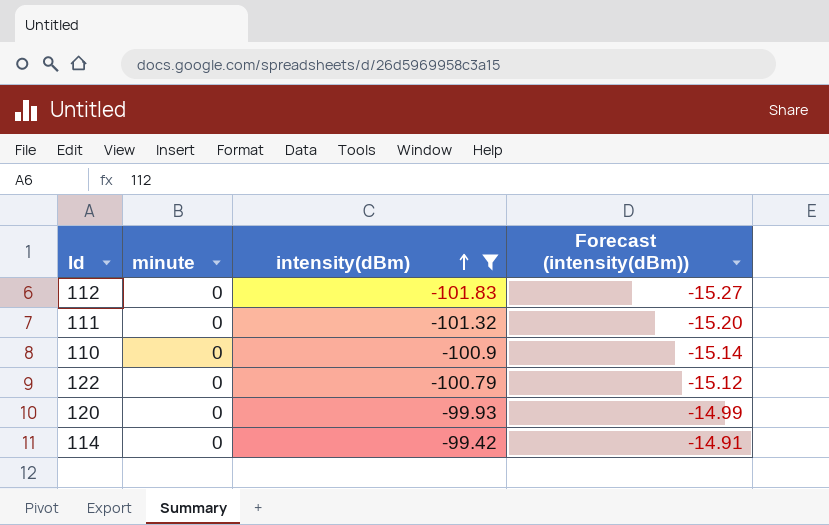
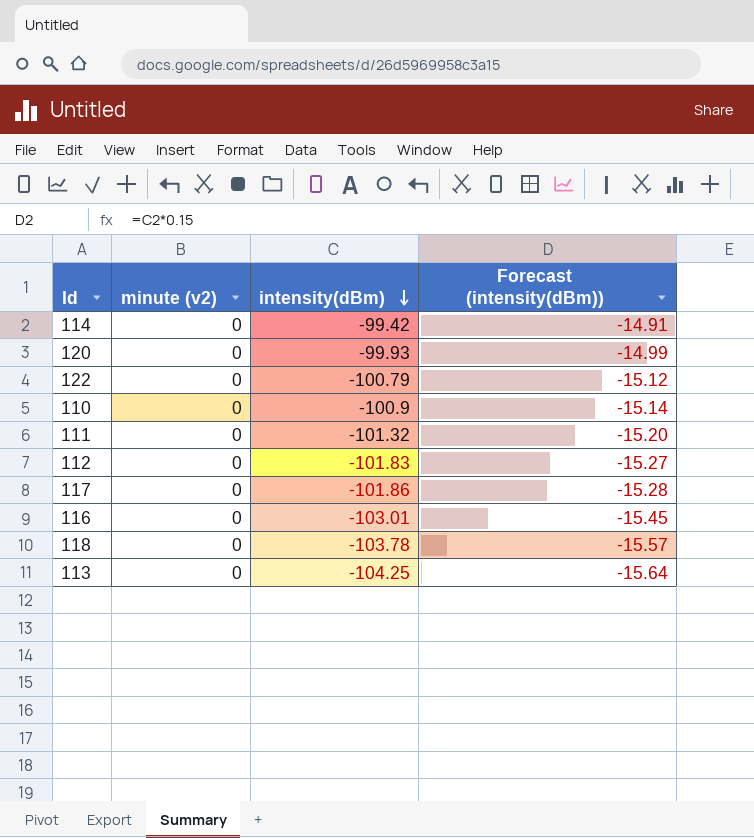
filter: intensity(dBm) >= -101.83 -> none
row order: intensity(dBm) ascending -> intensity(dBm) descending
column name: minute -> minute (v2)

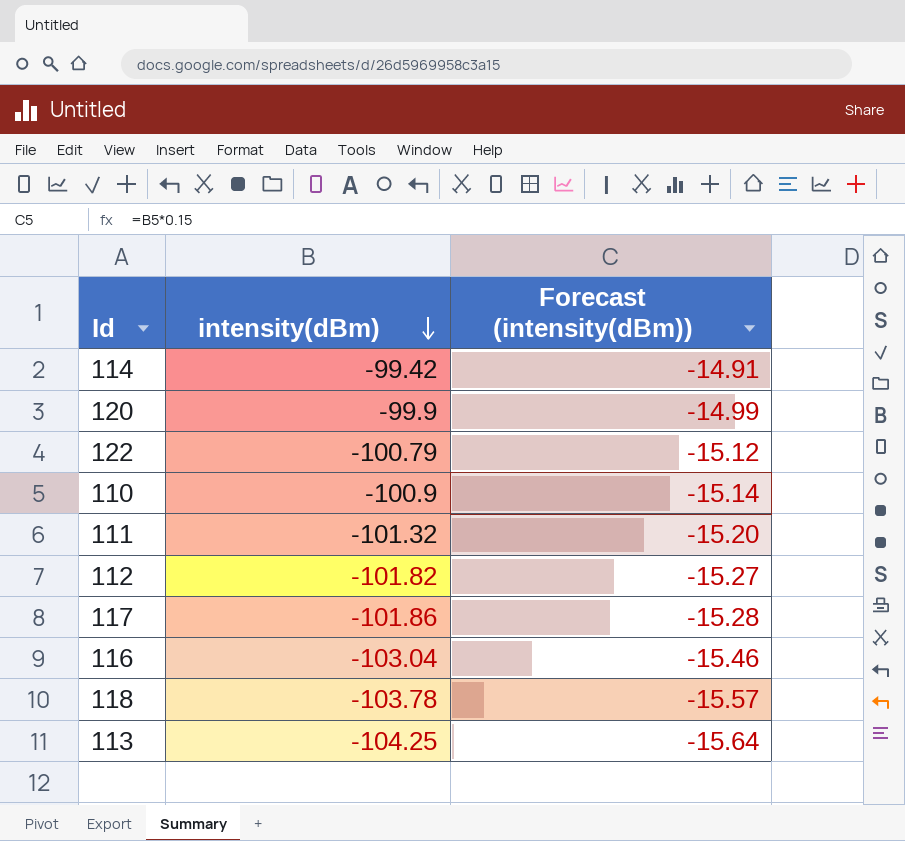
column minute (v2) | position: 2 -> none
120 | intensity(dBm): -99.93 -> -99.9
112 | intensity(dBm): -101.83 -> -101.82
116 | intensity(dBm): -103.01 -> -103.04
116 | Forecast (intensity(dBm)): -15.45 -> -15.46

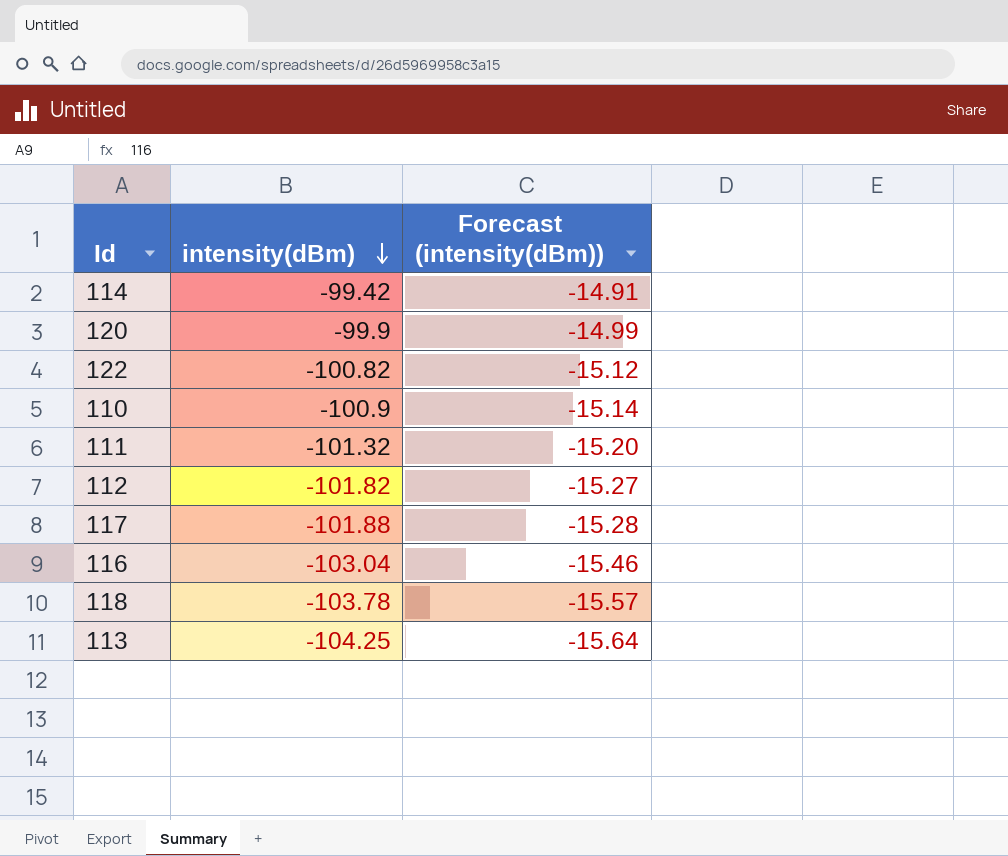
122 | intensity(dBm): -100.79 -> -100.82
117 | intensity(dBm): -101.86 -> -101.88

